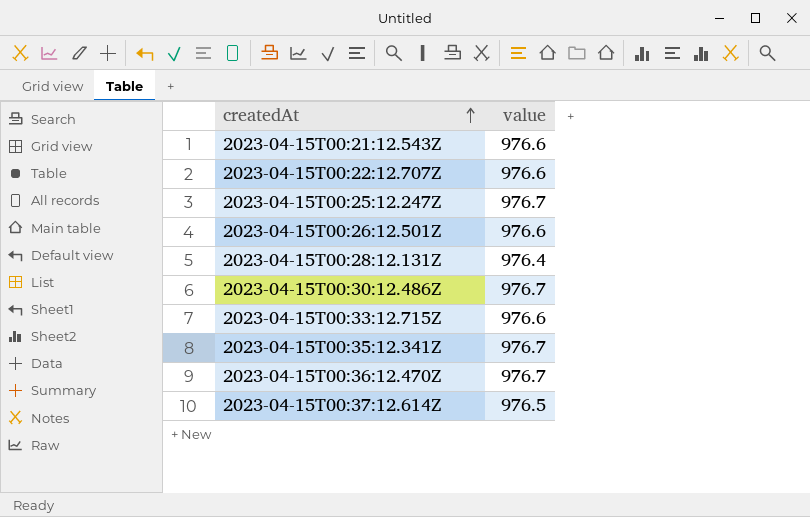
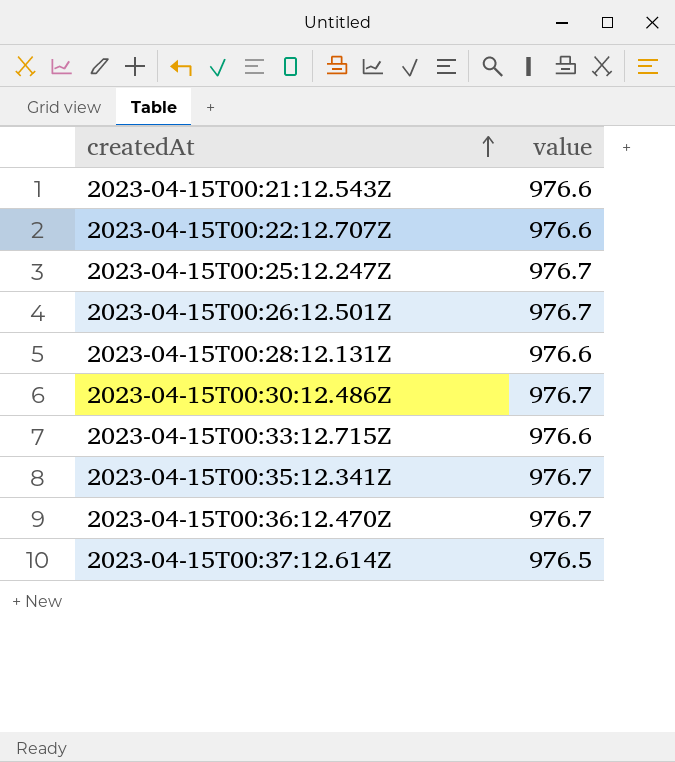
2023-04-15T00:26:12.501Z | value: 976.6 -> 976.7
2023-04-15T00:28:12.131Z | value: 976.4 -> 976.6

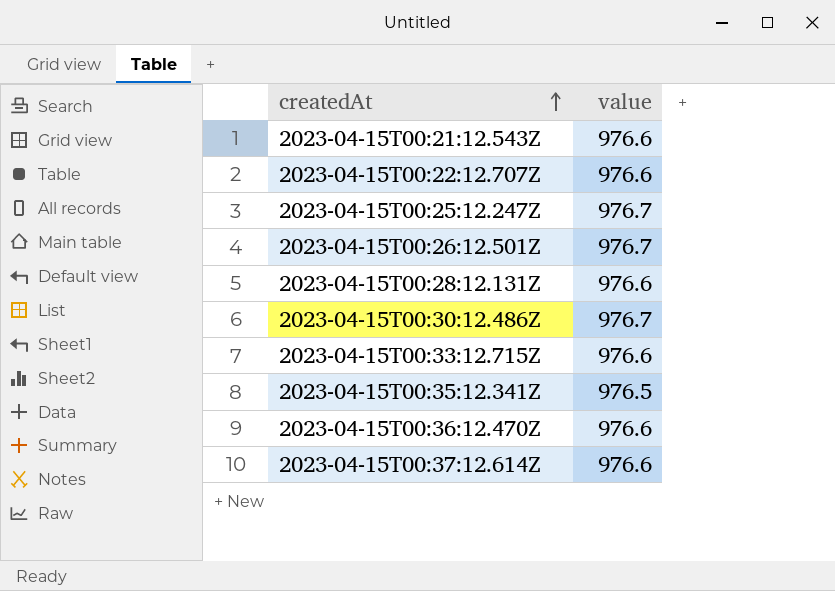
2023-04-15T00:35:12.341Z | value: 976.7 -> 976.5
2023-04-15T00:36:12.470Z | value: 976.7 -> 976.6
2023-04-15T00:37:12.614Z | value: 976.5 -> 976.6

